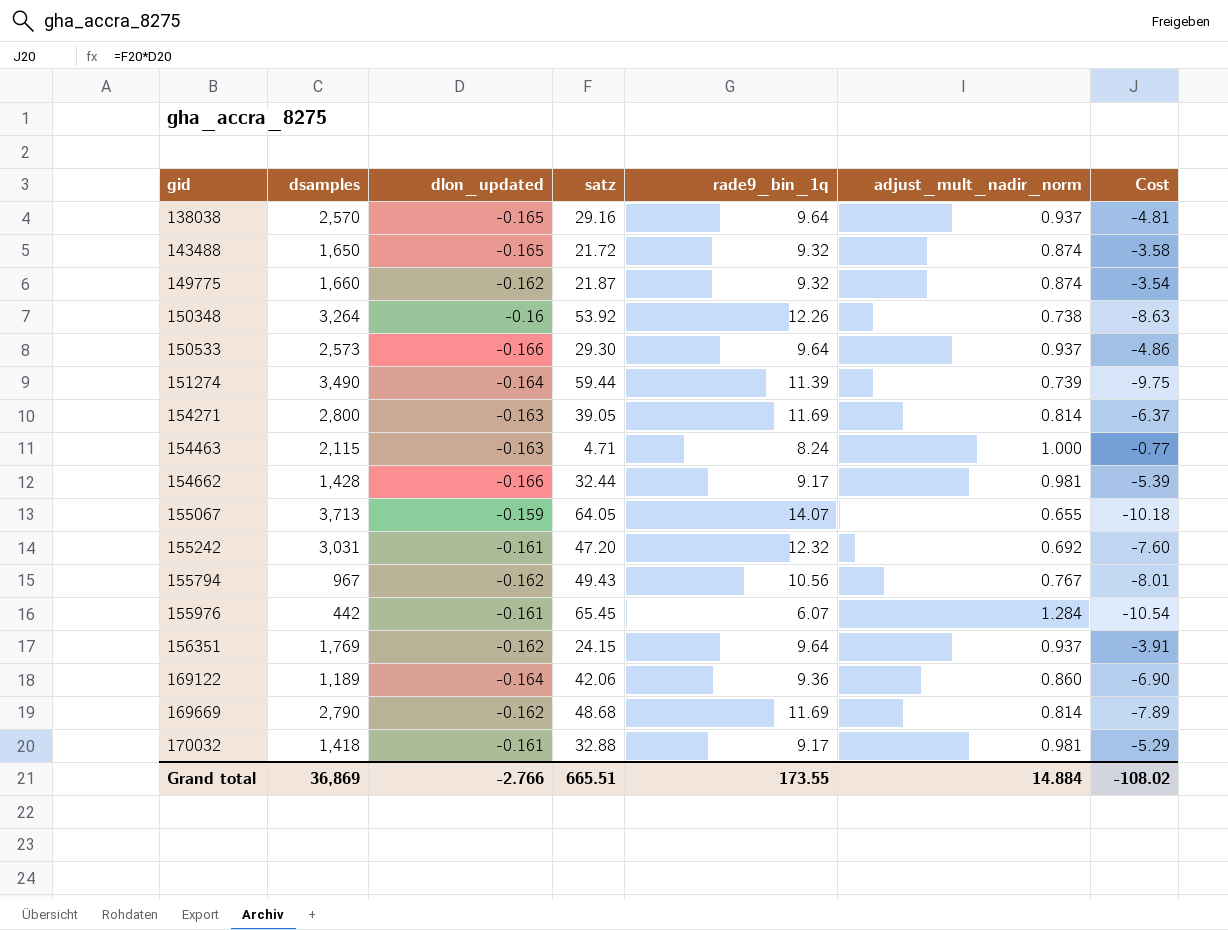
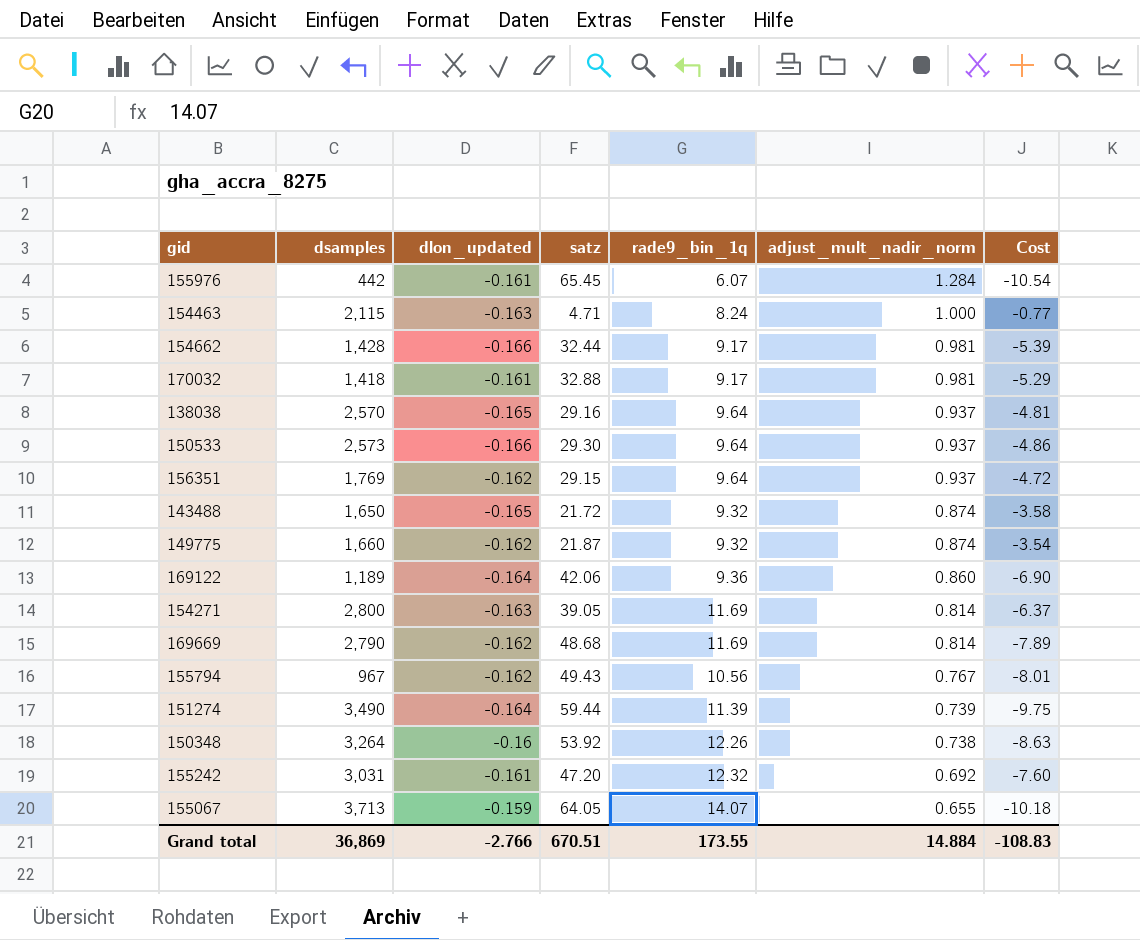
row order: gid ascending -> adjust_mult_nadir_norm descending
156351 | satz: 24.15 -> 29.15
156351 | Cost: -3.91 -> -4.72
Grand total | satz: 665.51 -> 670.51
Grand total | Cost: -108.02 -> -108.83

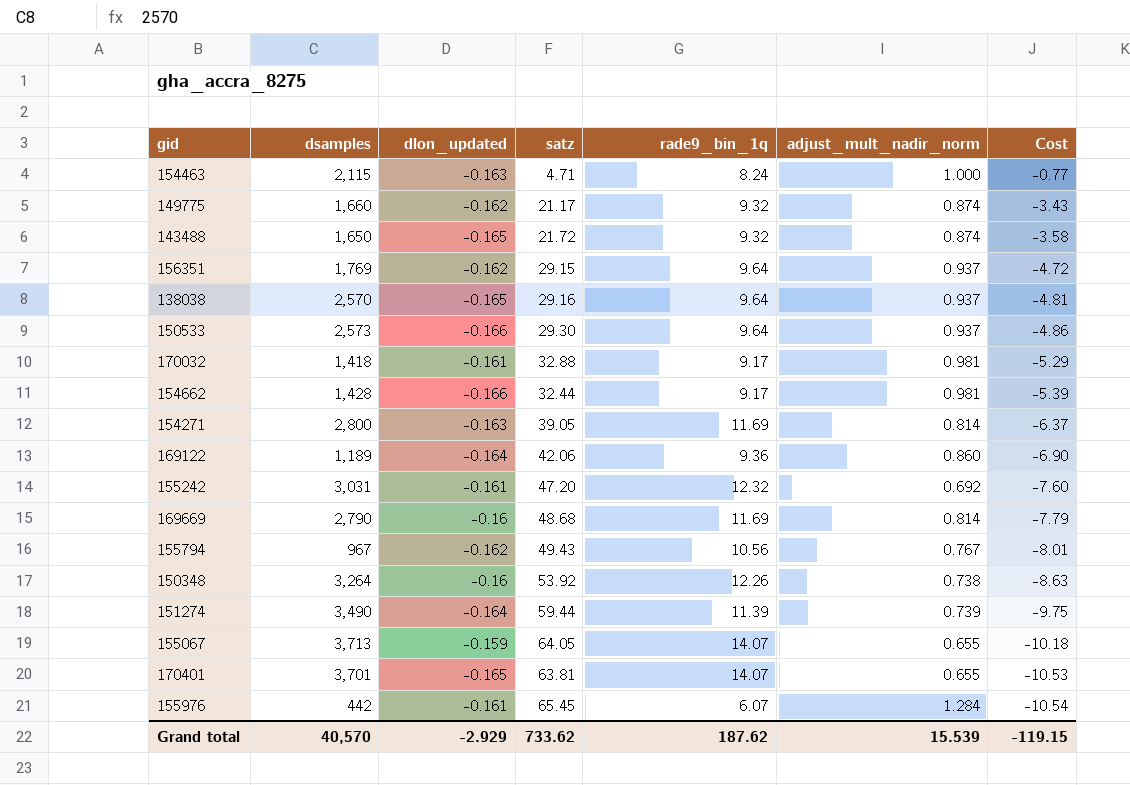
row order: adjust_mult_nadir_norm descending -> Cost descending
149775 | satz: 21.87 -> 21.17
149775 | Cost: -3.54 -> -3.43
169669 | dlon_updated: -0.162 -> -0.16
169669 | Cost: -7.89 -> -7.79
row 170401: none -> 3,701 | -0.165 | 63.81 | 14.07 | 0.655 | -10.53
Grand total | dsamples: 36,869 -> 40,570
Grand total | dlon_updated: -2.766 -> -2.929
Grand total | satz: 670.51 -> 733.62
Grand total | rade9_bin_1q: 173.55 -> 187.62
Grand total | adjust_mult_nadir_norm: 14.884 -> 15.539
Grand total | Cost: -108.83 -> -119.15

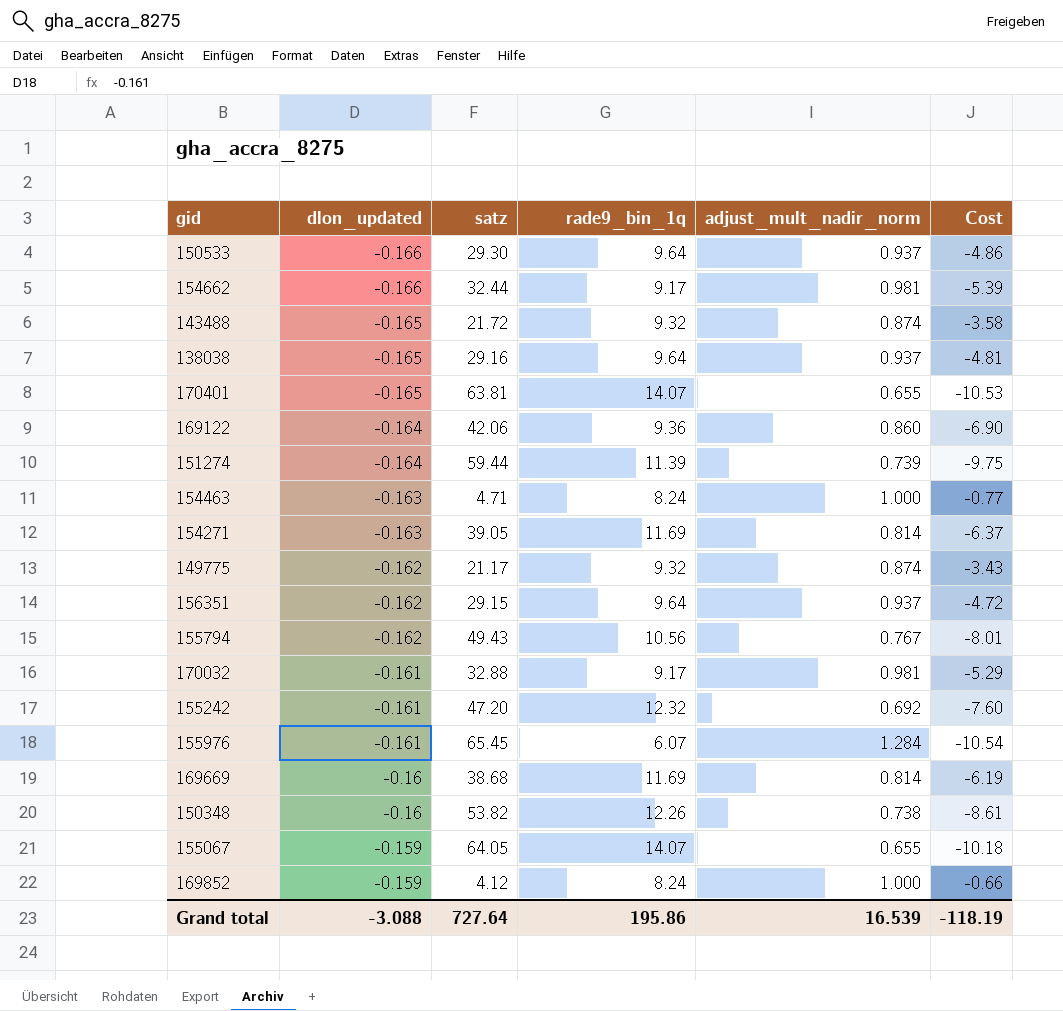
row order: Cost descending -> dlon_updated ascending
column dsamples | position: 2 -> none
169669 | satz: 48.68 -> 38.68
169669 | Cost: -7.79 -> -6.19
150348 | satz: 53.92 -> 53.82
150348 | Cost: -8.63 -> -8.61
row 169852: none -> -0.159 | 4.12 | 8.24 | 1.000 | -0.66
Grand total | dlon_updated: -2.929 -> -3.088
Grand total | satz: 733.62 -> 727.64
Grand total | rade9_bin_1q: 187.62 -> 195.86
Grand total | adjust_mult_nadir_norm: 15.539 -> 16.539
Grand total | Cost: -119.15 -> -118.19

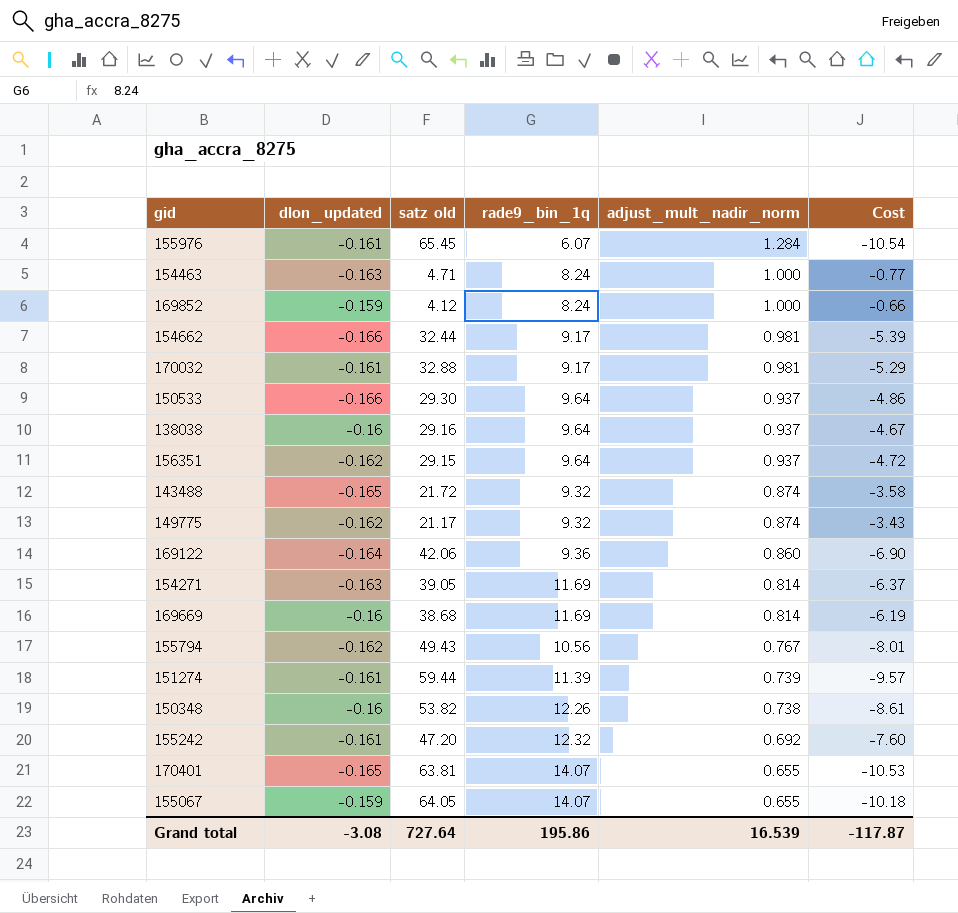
row order: dlon_updated ascending -> adjust_mult_nadir_norm descending
column name: satz -> satz old
138038 | dlon_updated: -0.165 -> -0.16
138038 | Cost: -4.81 -> -4.67
151274 | dlon_updated: -0.164 -> -0.161
151274 | Cost: -9.75 -> -9.57
Grand total | dlon_updated: -3.088 -> -3.08
Grand total | Cost: -118.19 -> -117.87

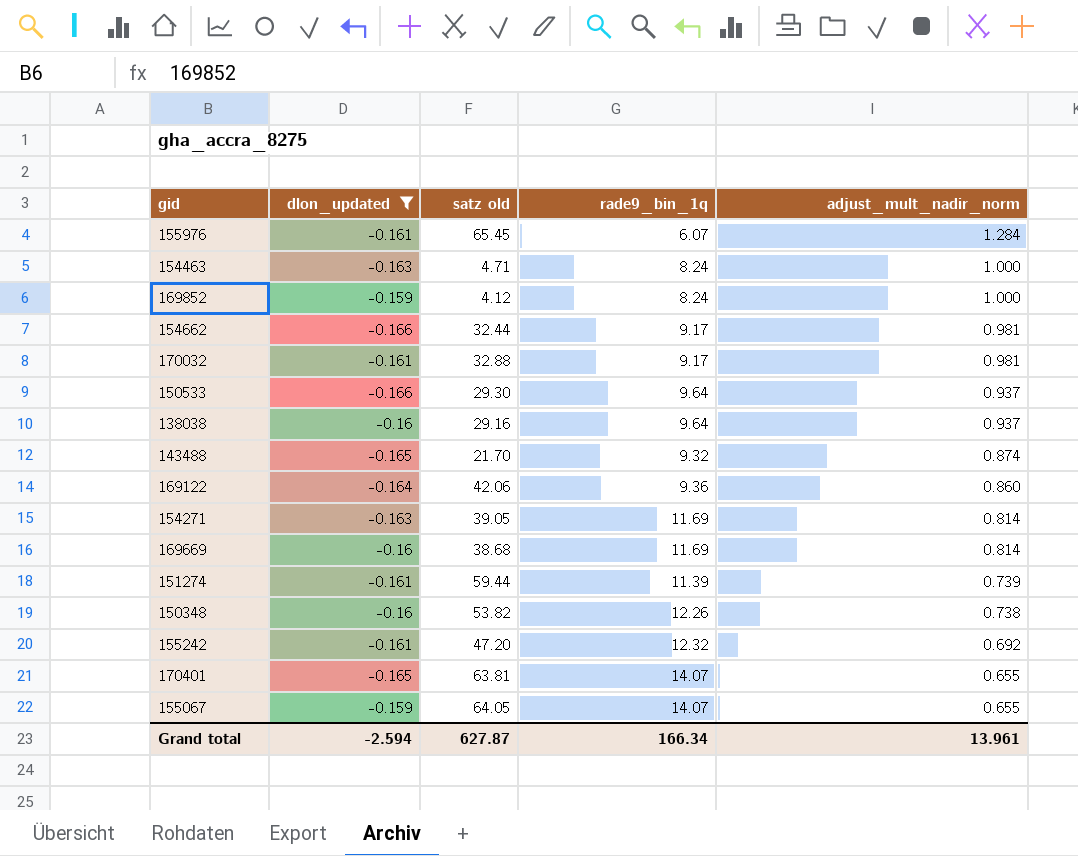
filter: none -> dlon_updated != -0.162
column Cost | formula: [dlon_updated] * [satz old] -> none
143488 | satz old: 21.72 -> 21.70
Grand total | dlon_updated: -3.08 -> -2.594
Grand total | satz old: 727.64 -> 627.87
Grand total | rade9_bin_1q: 195.86 -> 166.34
Grand total | adjust_mult_nadir_norm: 16.539 -> 13.961

